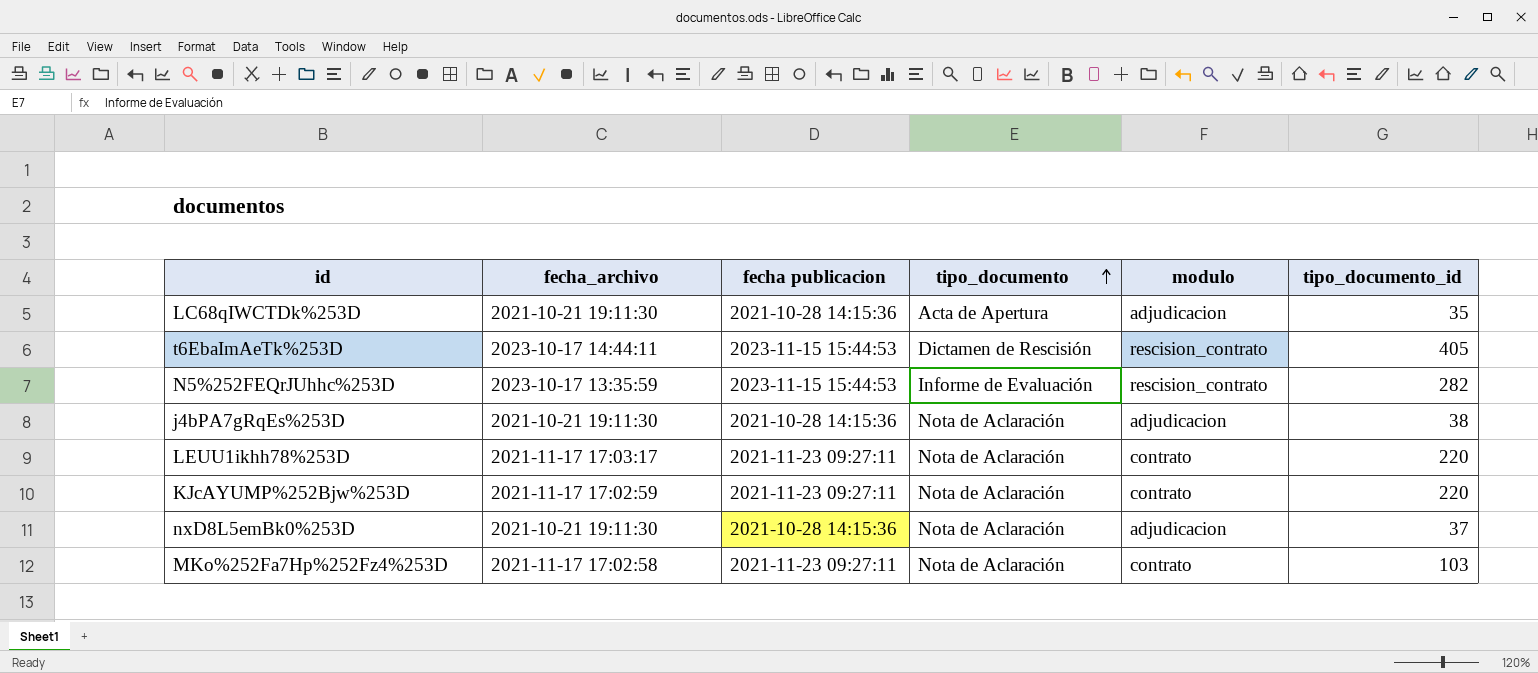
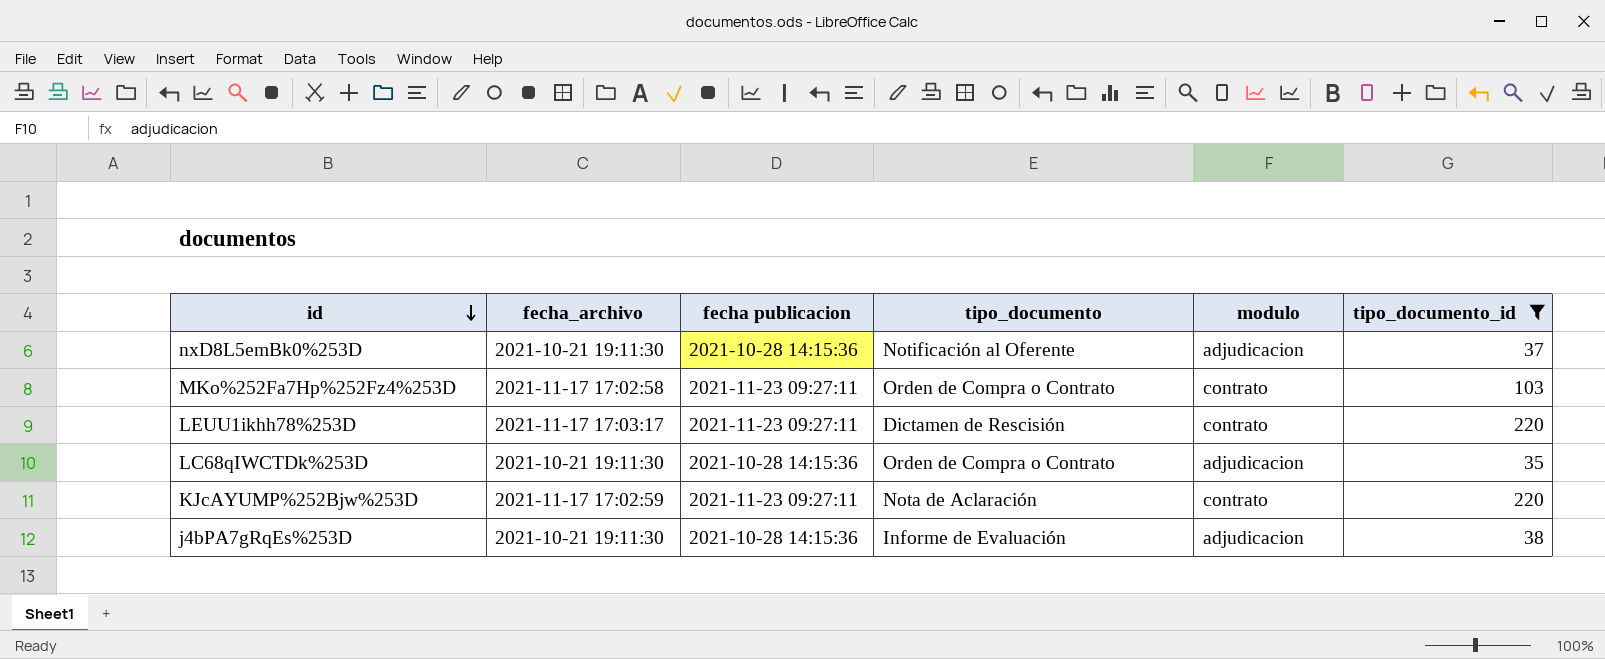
filter: none -> tipo_documento_id <= 220
row order: tipo_documento ascending -> id descending
nxD8L5emBk0%253D | tipo_documento: Nota de Aclaración -> Notificación al Oferente
MKo%252Fa7Hp%252Fz4%253D | tipo_documento: Nota de Aclaración -> Orden de Compra o Contrato
LEUU1ikhh78%253D | tipo_documento: Nota de Aclaración -> Dictamen de Rescisión
LC68qIWCTDk%253D | tipo_documento: Acta de Apertura -> Orden de Compra o Contrato
j4bPA7gRqEs%253D | tipo_documento: Nota de Aclaración -> Informe de Evaluación

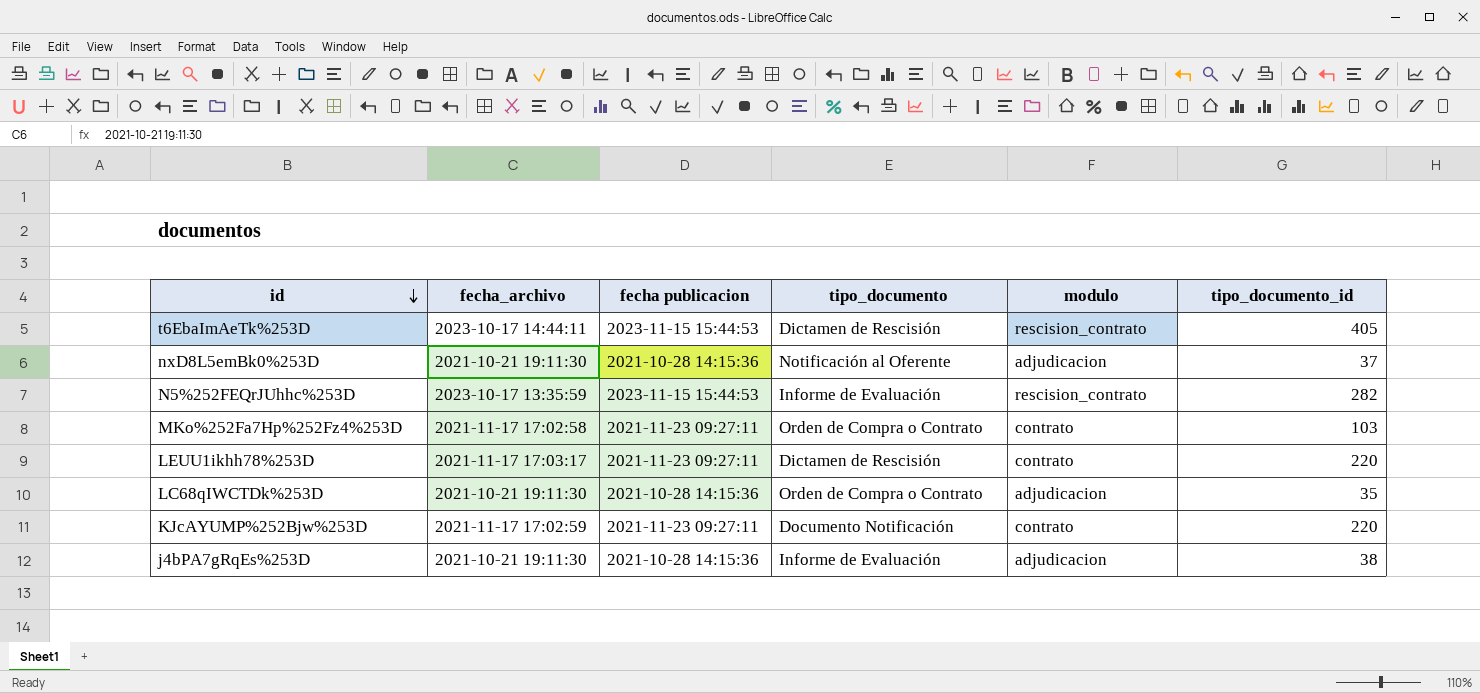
filter: tipo_documento_id <= 220 -> none
KJcAYUMP%252Bjw%253D | tipo_documento: Nota de Aclaración -> Documento Notificación

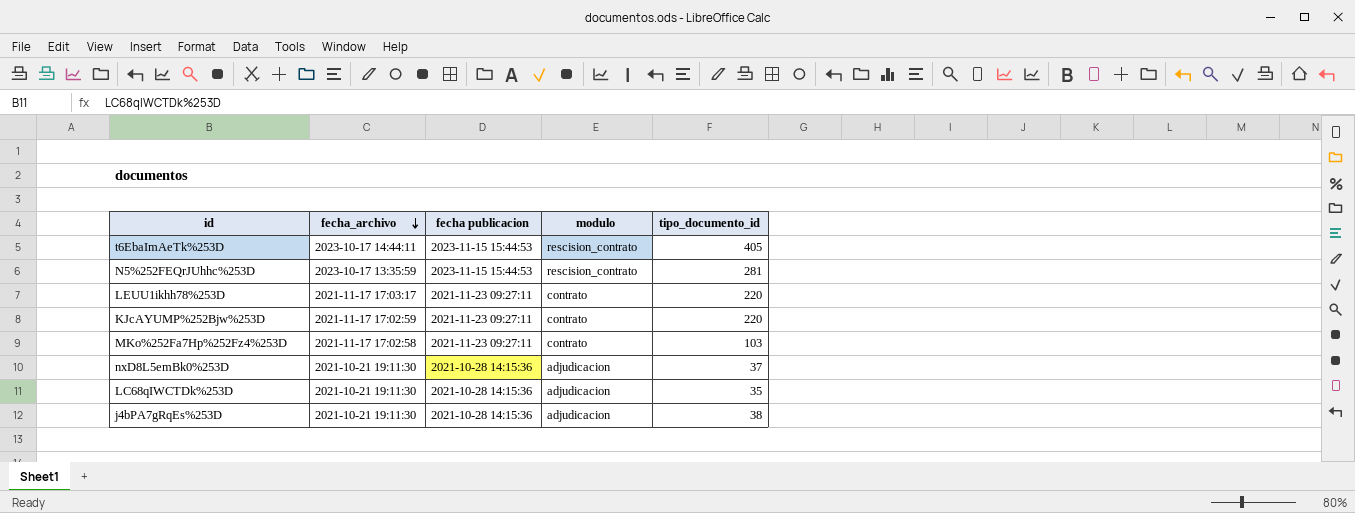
row order: id descending -> fecha_archivo descending
column tipo_documento | position: 4 -> none
N5%252FEQrJUhhc%253D | tipo_documento_id: 282 -> 281

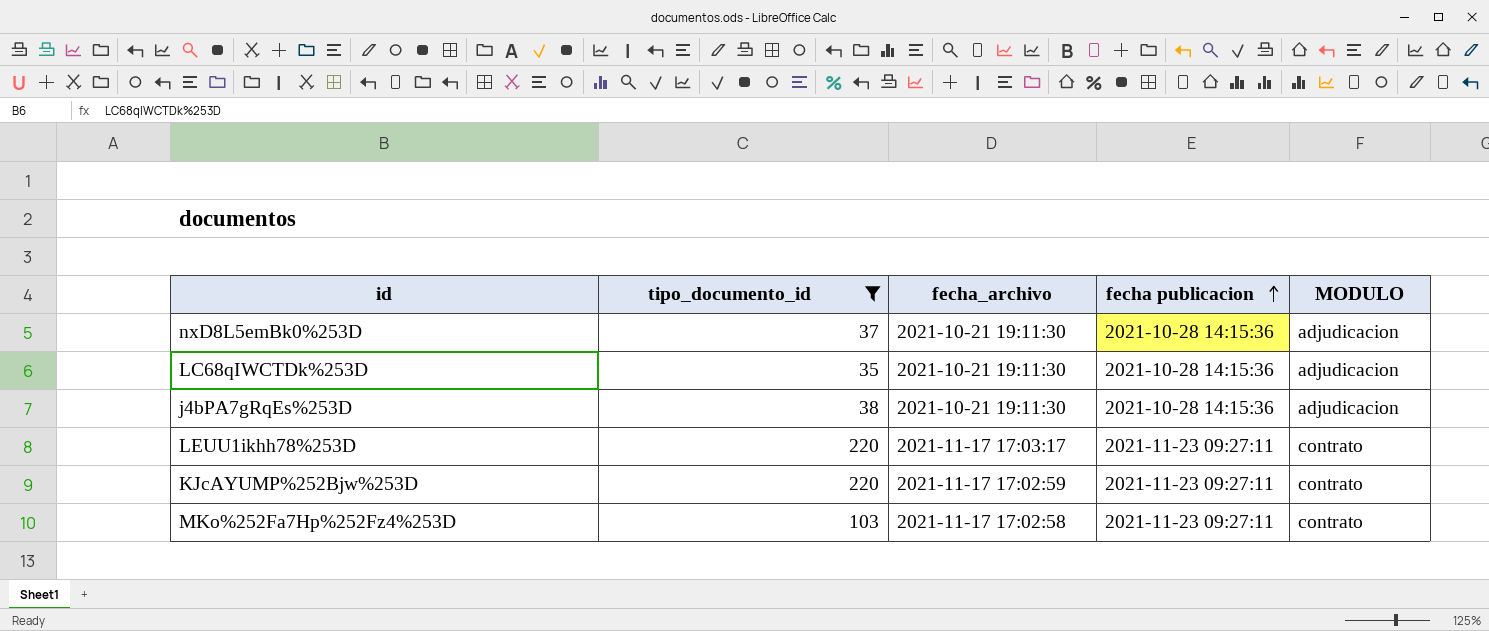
filter: none -> tipo_documento_id <= 220
row order: fecha_archivo descending -> fecha publicacion ascending
column tipo_documento_id | position: 5 -> 2
column name: modulo -> MODULO

